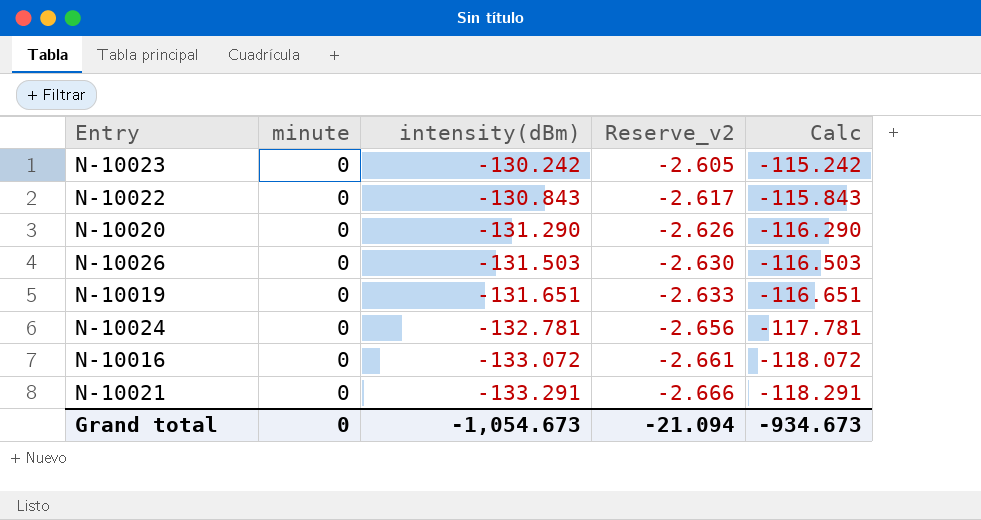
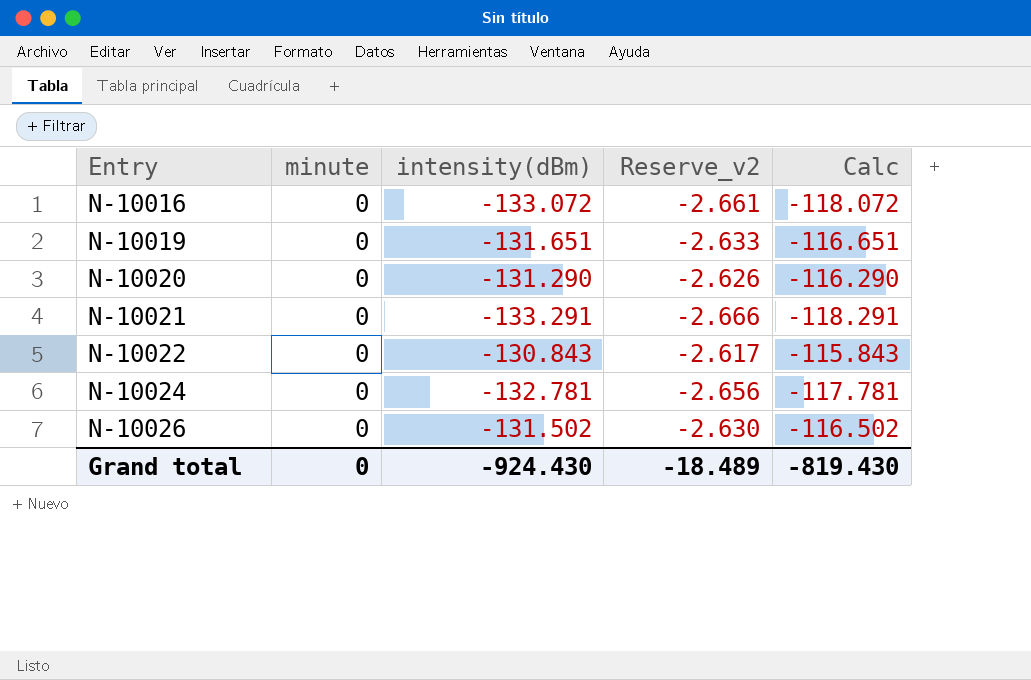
row order: intensity(dBm) descending -> Entry ascending
row N-10023: 0 | -130.242 | -2.605 | -115.242 -> none
N-10026 | intensity(dBm): -131.503 -> -131.502
N-10026 | Calc: -116.503 -> -116.502
Grand total | intensity(dBm): -1,054.673 -> -924.430
Grand total | Reserve_v2: -21.094 -> -18.489
Grand total | Calc: -934.673 -> -819.430

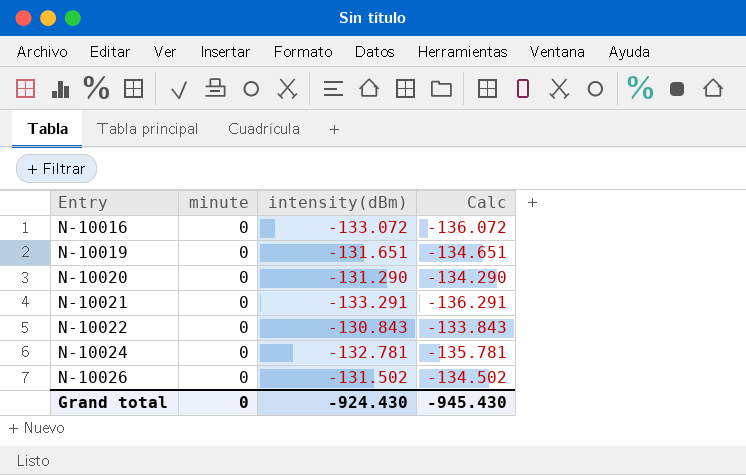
column Reserve_v2 | formula: [intensity(dBm)] * 0.02 -> none
column Calc | formula: [intensity(dBm)] + 15 -> [intensity(dBm)] - 3
Grand total | Calc: -819.430 -> -945.430

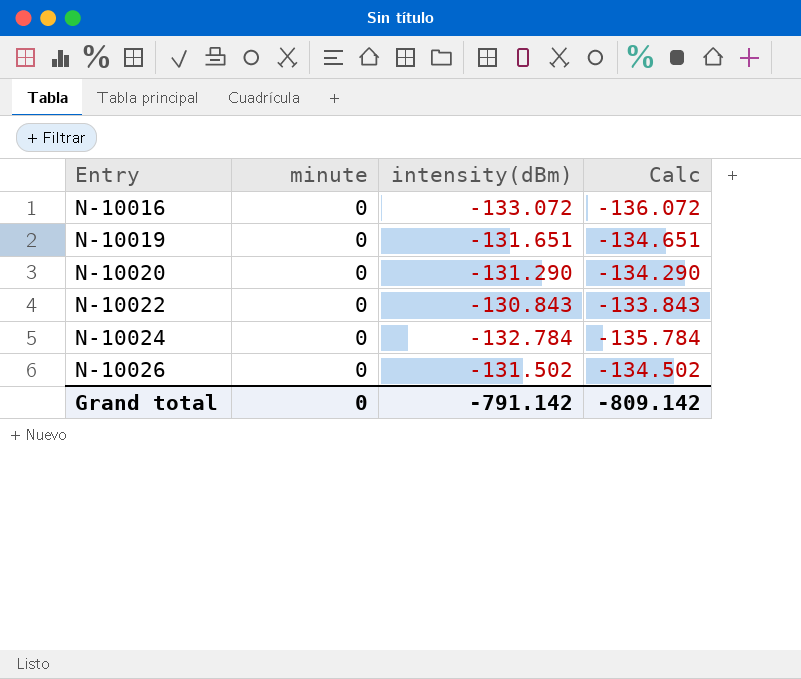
row N-10021: 0 | -133.291 | -136.291 -> none
N-10024 | intensity(dBm): -132.781 -> -132.784
N-10024 | Calc: -135.781 -> -135.784
Grand total | intensity(dBm): -924.430 -> -791.142
Grand total | Calc: -945.430 -> -809.142

